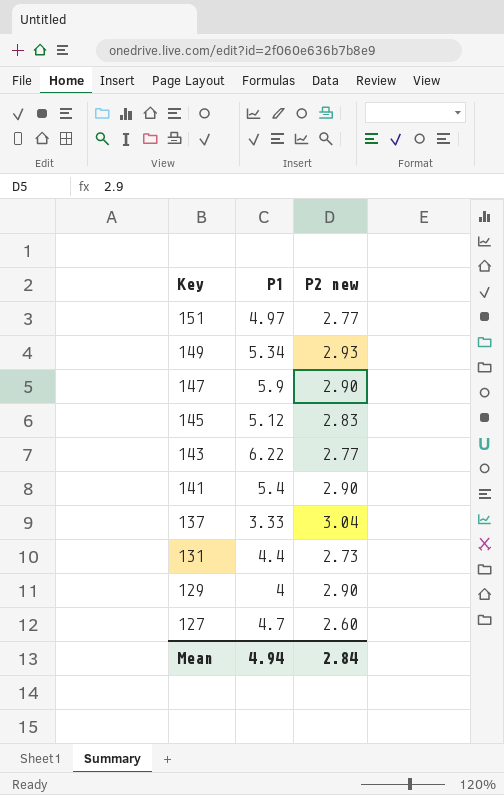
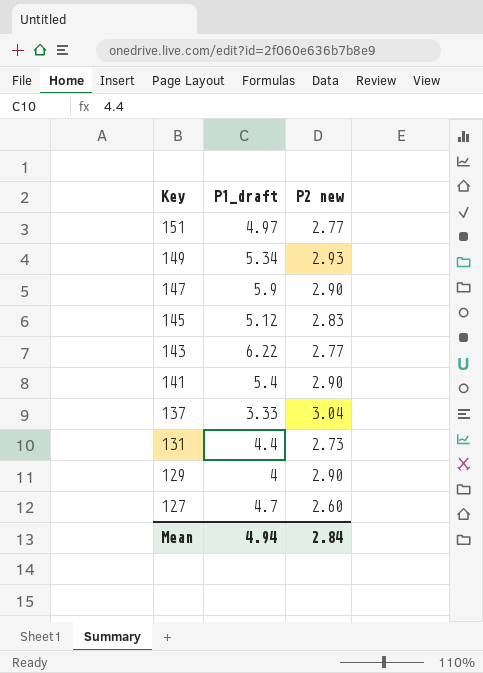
column name: P1 -> P1_draft

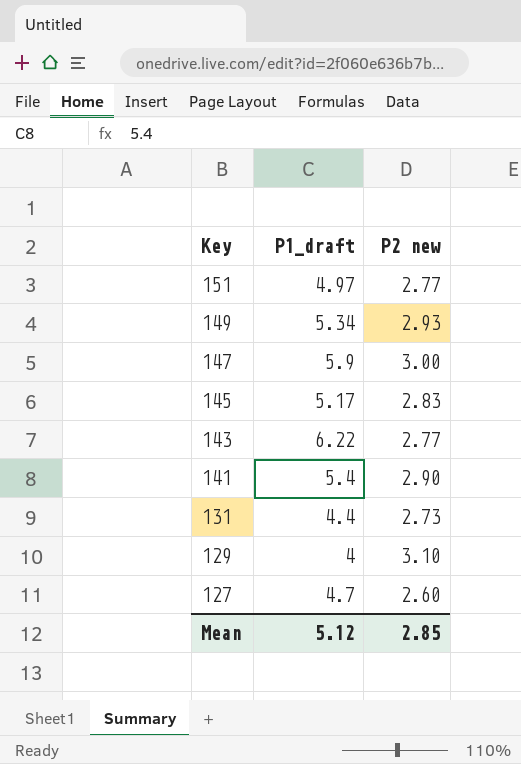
row 137: 3.33 | 3.04 -> none
147 | P2 new: 2.90 -> 3.00
145 | P1_draft: 5.12 -> 5.17
129 | P2 new: 2.90 -> 3.10
Mean | P1_draft: 4.94 -> 5.12
Mean | P2 new: 2.84 -> 2.85

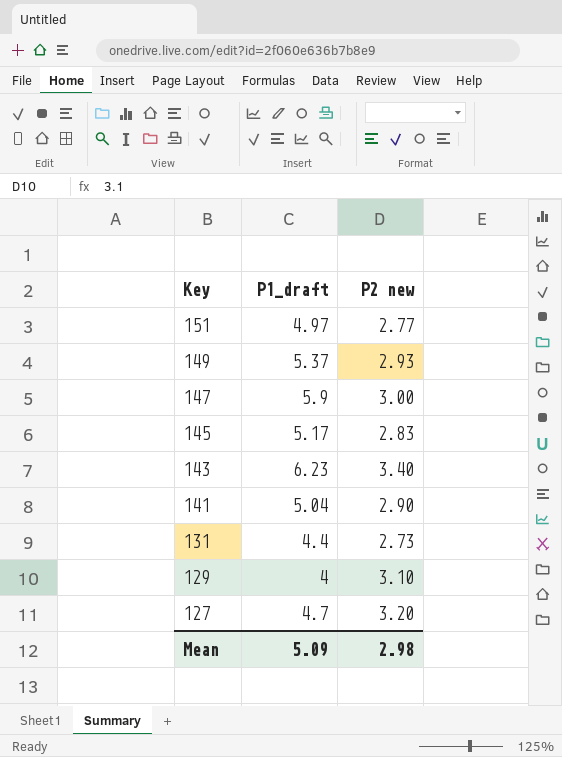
149 | P1_draft: 5.34 -> 5.37
143 | P1_draft: 6.22 -> 6.23
143 | P2 new: 2.77 -> 3.40
141 | P1_draft: 5.4 -> 5.04
127 | P2 new: 2.60 -> 3.20
Mean | P1_draft: 5.12 -> 5.09
Mean | P2 new: 2.85 -> 2.98

